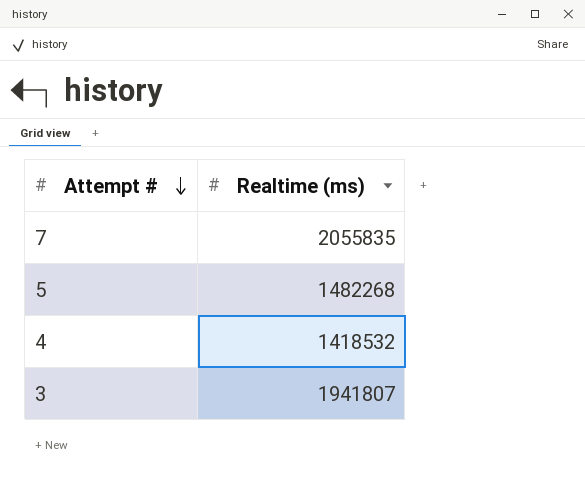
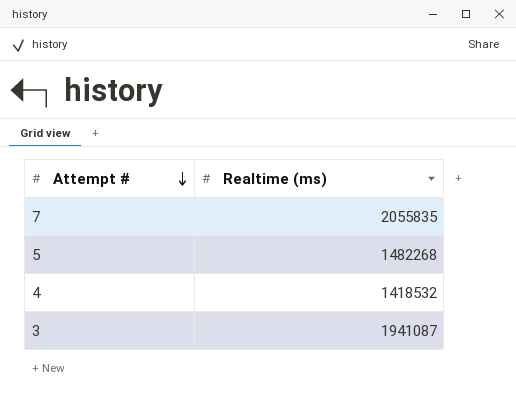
3 | Realtime (ms): 1941807 -> 1941087

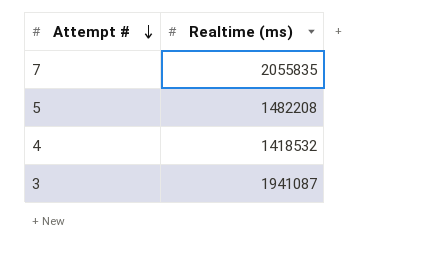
5 | Realtime (ms): 1482268 -> 1482208

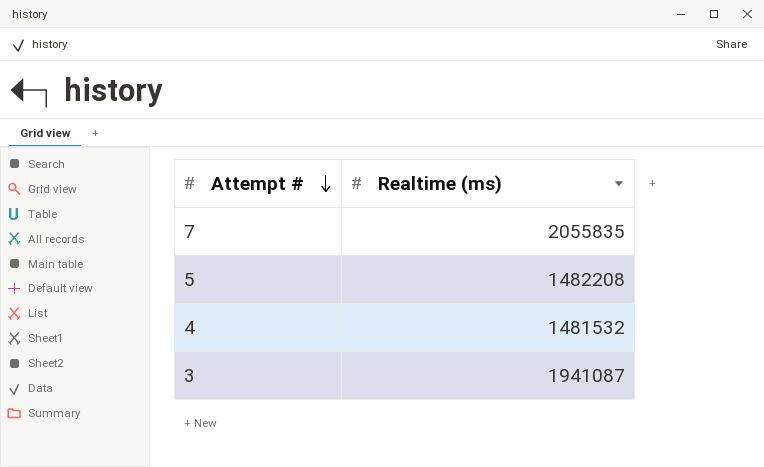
4 | Realtime (ms): 1418532 -> 1481532

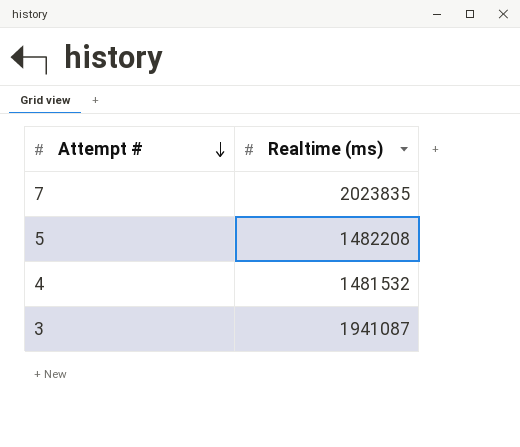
7 | Realtime (ms): 2055835 -> 2023835

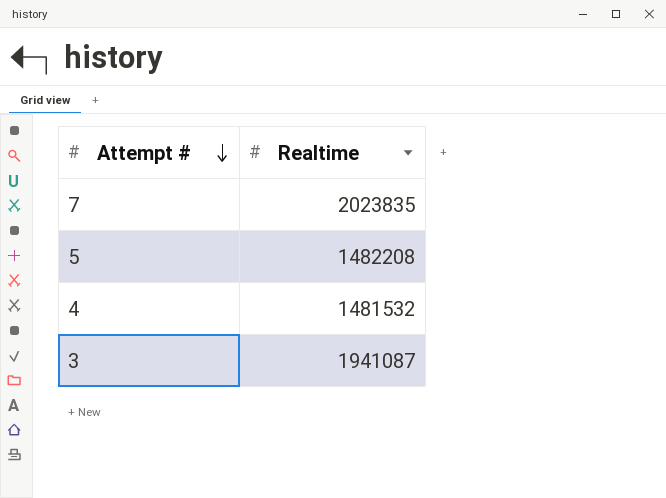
column name: Realtime (ms) -> Realtime

